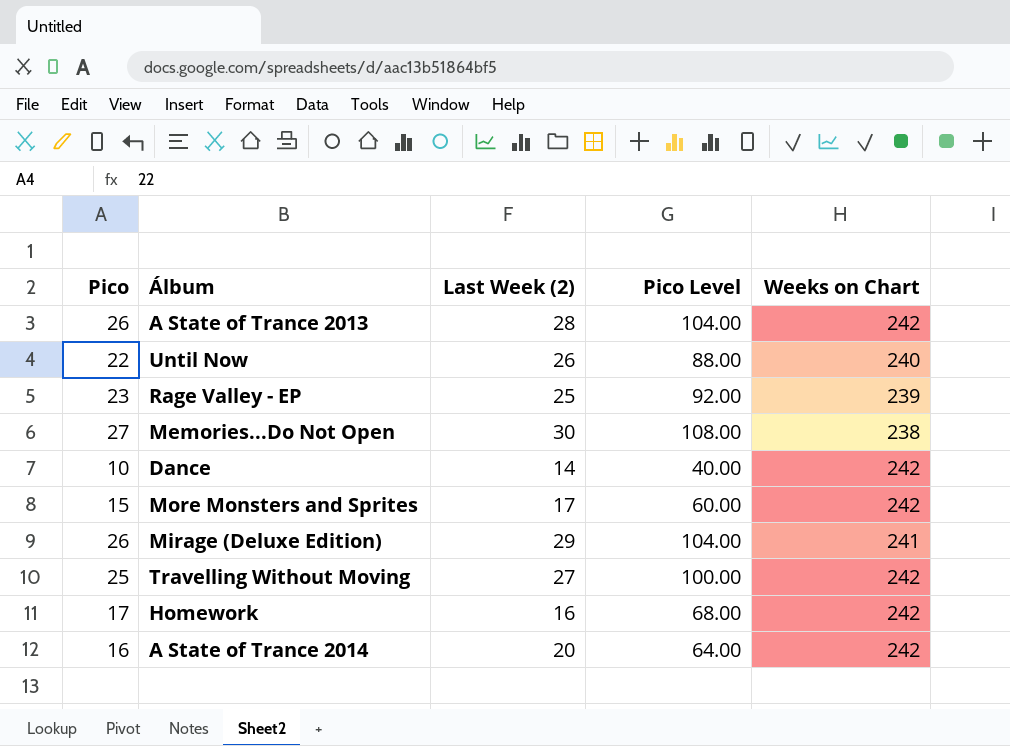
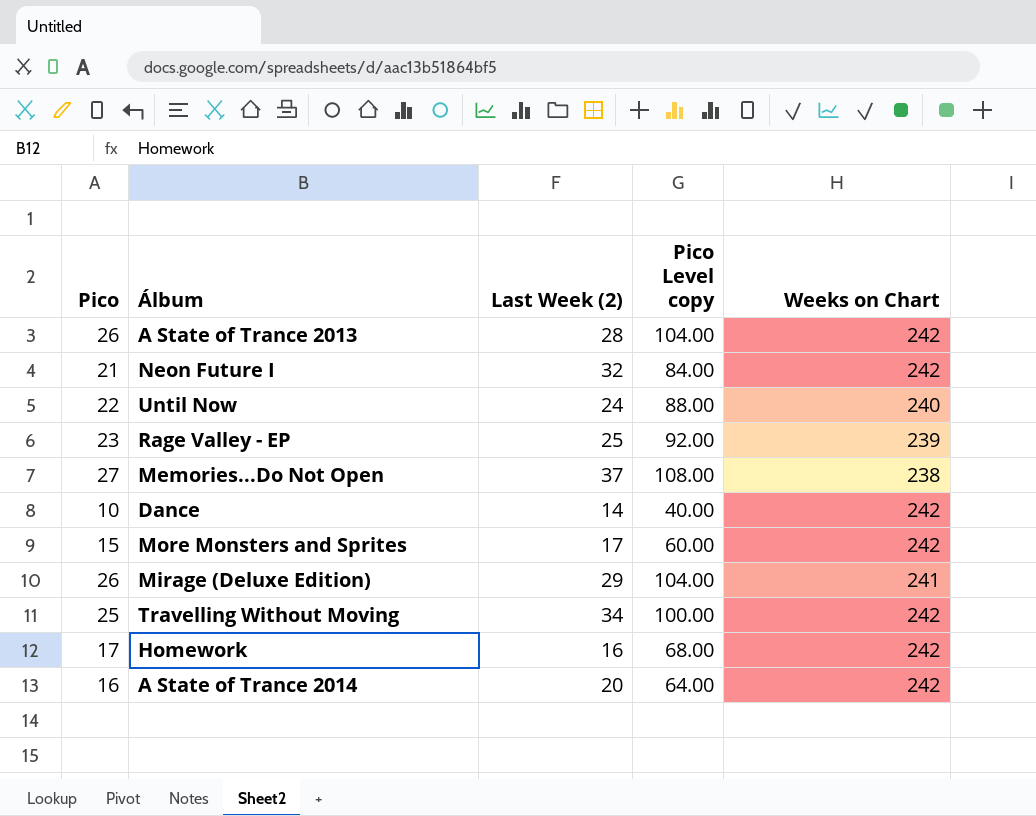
column name: Pico Level -> Pico Level copy
row Neon Future I: none -> 21 | 32 | 84.00 | 242
Until Now | Last Week (2): 26 -> 24
Memories...Do Not Open | Last Week (2): 30 -> 37
Travelling Without Moving | Last Week (2): 27 -> 34

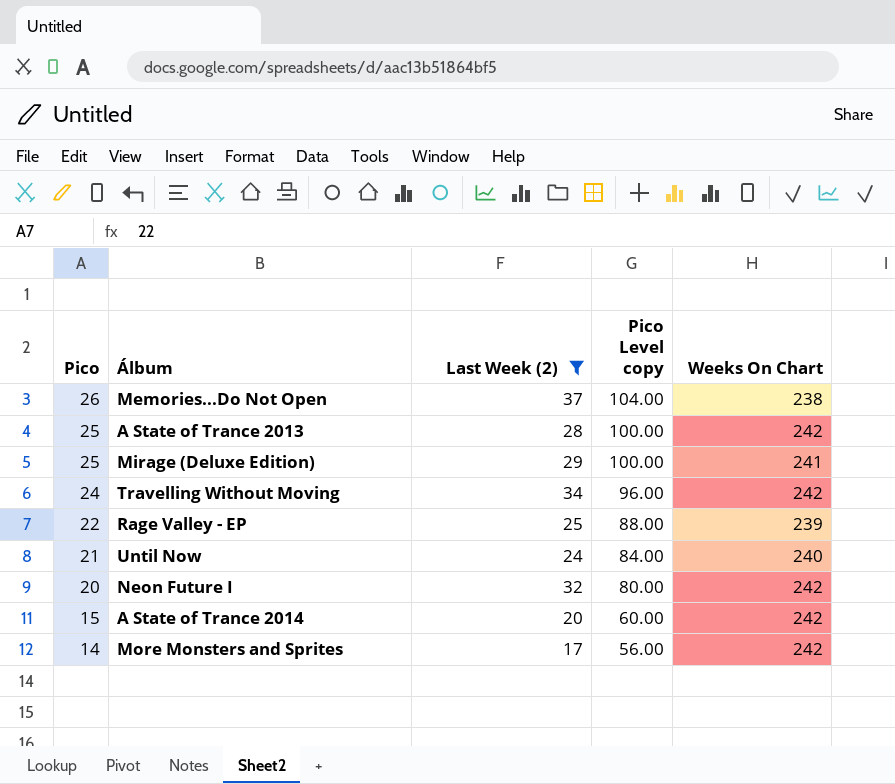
filter: none -> Last Week (2) >= 17
row order: none -> Pico descending
column name: Weeks on Chart -> Weeks On Chart
Memories...Do Not Open | Pico: 27 -> 26
Memories...Do Not Open | Pico Level copy: 108.00 -> 104.00
A State of Trance 2013 | Pico: 26 -> 25
A State of Trance 2013 | Pico Level copy: 104.00 -> 100.00
Mirage (Deluxe Edition) | Pico: 26 -> 25
Mirage (Deluxe Edition) | Pico Level copy: 104.00 -> 100.00
Travelling Without Moving | Pico: 25 -> 24
Travelling Without Moving | Pico Level copy: 100.00 -> 96.00
Rage Valley - EP | Pico: 23 -> 22
Rage Valley - EP | Pico Level copy: 92.00 -> 88.00
Until Now | Pico: 22 -> 21
Until Now | Pico Level copy: 88.00 -> 84.00
Neon Future I | Pico: 21 -> 20
Neon Future I | Pico Level copy: 84.00 -> 80.00
A State of Trance 2014 | Pico: 16 -> 15
A State of Trance 2014 | Pico Level copy: 64.00 -> 60.00
More Monsters and Sprites | Pico: 15 -> 14
More Monsters and Sprites | Pico Level copy: 60.00 -> 56.00

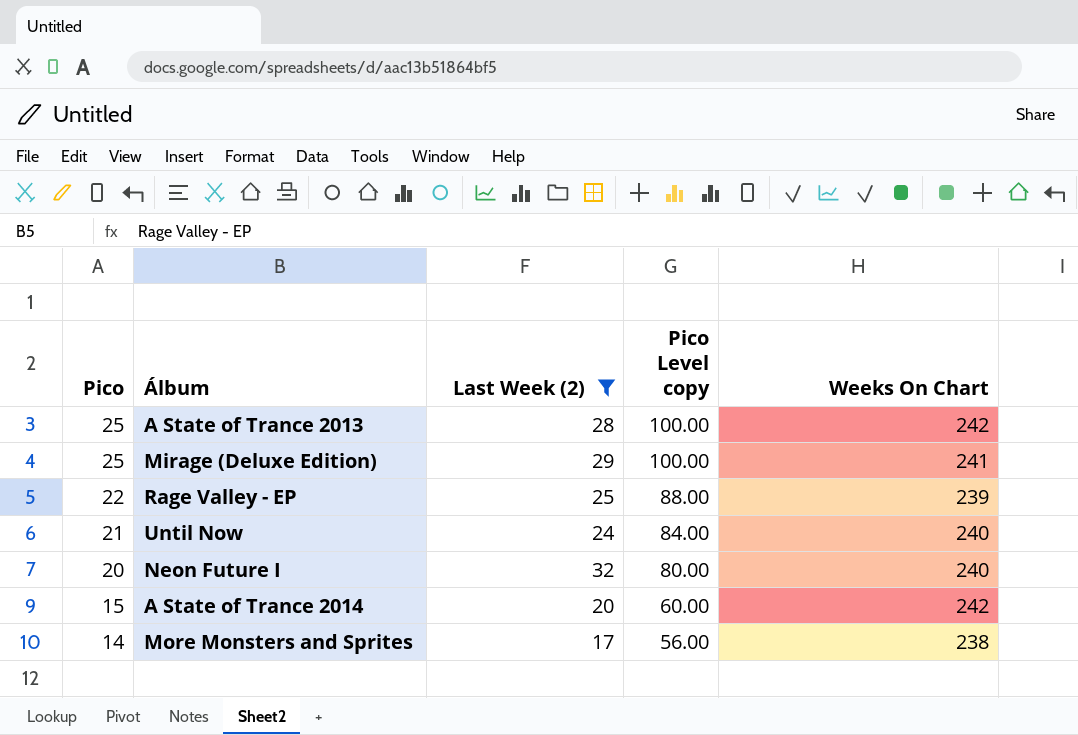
row Memories...Do Not Open: 26 | 37 | 104.00 | 238 -> none
row Travelling Without Moving: 24 | 34 | 96.00 | 242 -> none
Neon Future I | Weeks On Chart: 242 -> 240
More Monsters and Sprites | Weeks On Chart: 242 -> 238

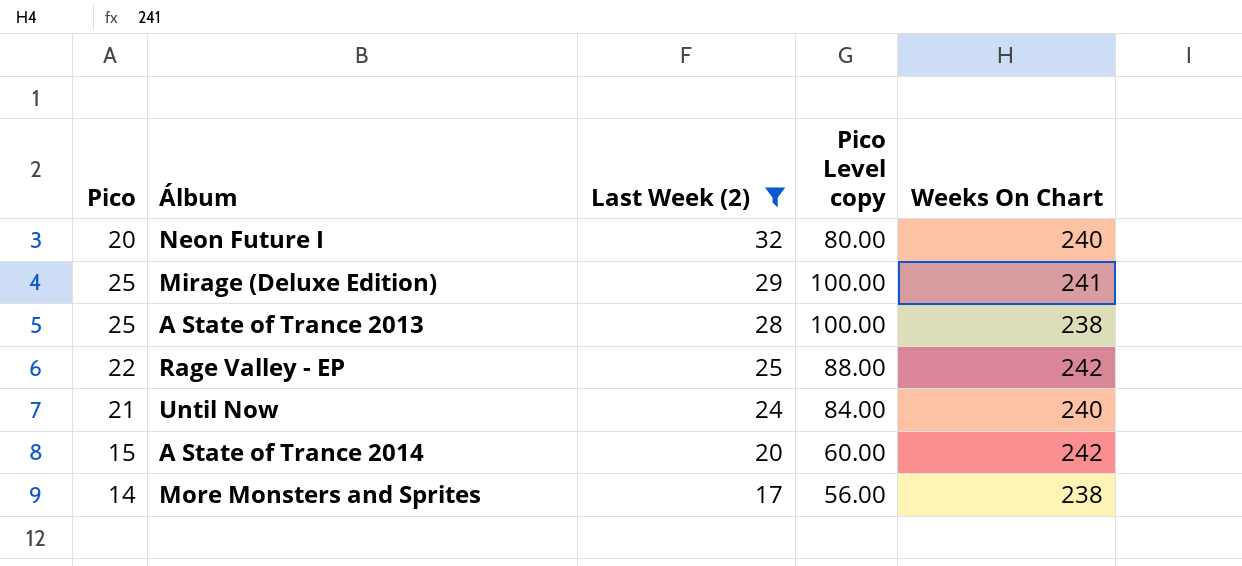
row order: Pico descending -> Last Week (2) descending
A State of Trance 2013 | Weeks On Chart: 242 -> 238
Rage Valley - EP | Weeks On Chart: 239 -> 242

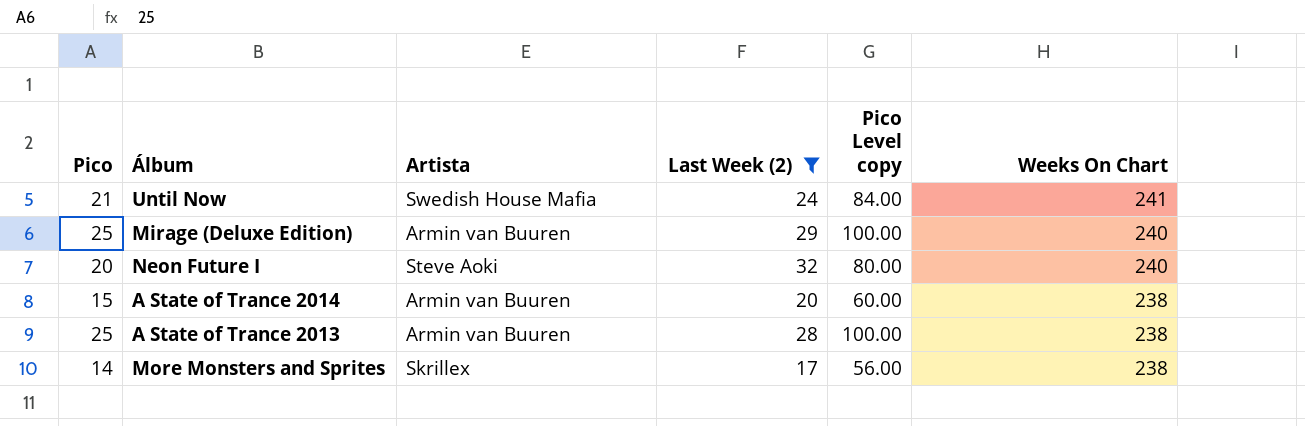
row order: Last Week (2) descending -> Weeks On Chart descending
column Artista | position: none -> 3
row Rage Valley - EP: 22 | 25 | 88.00 | 242 -> none
Until Now | Weeks On Chart: 240 -> 241
Mirage (Deluxe Edition) | Weeks On Chart: 241 -> 240
A State of Trance 2014 | Weeks On Chart: 242 -> 238

